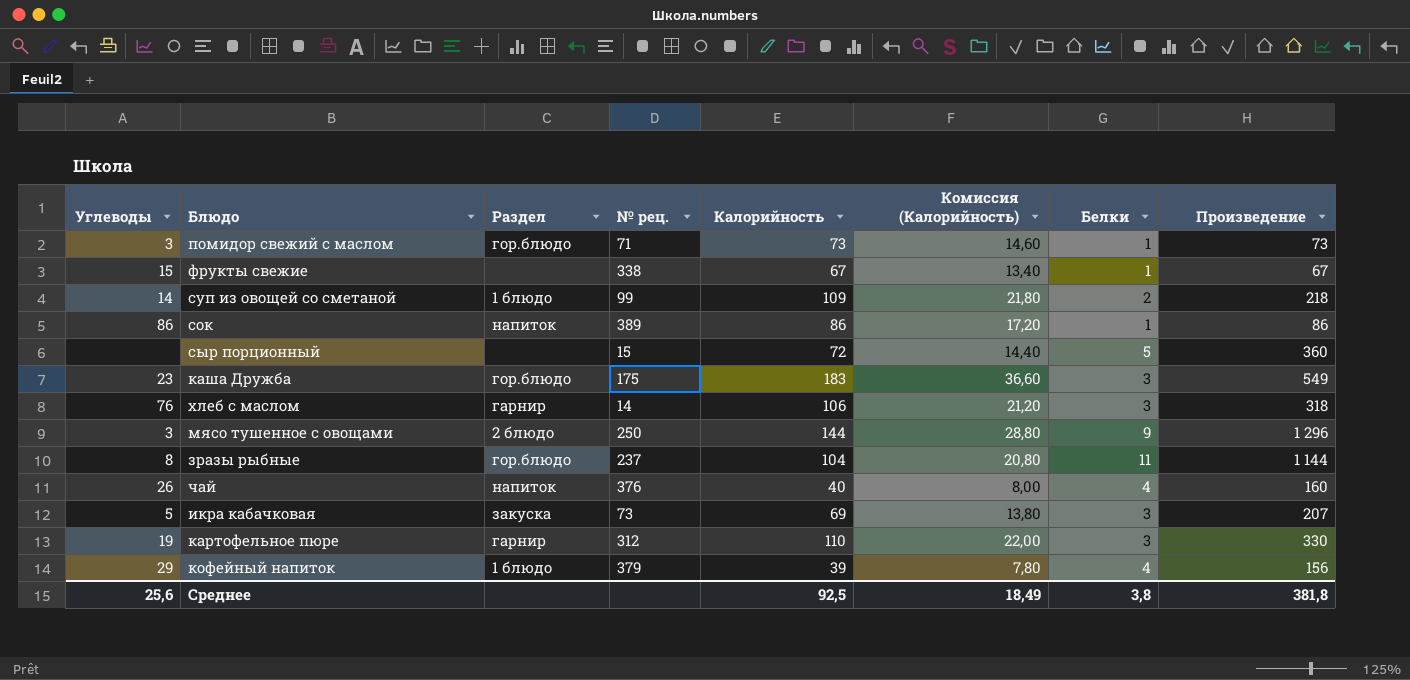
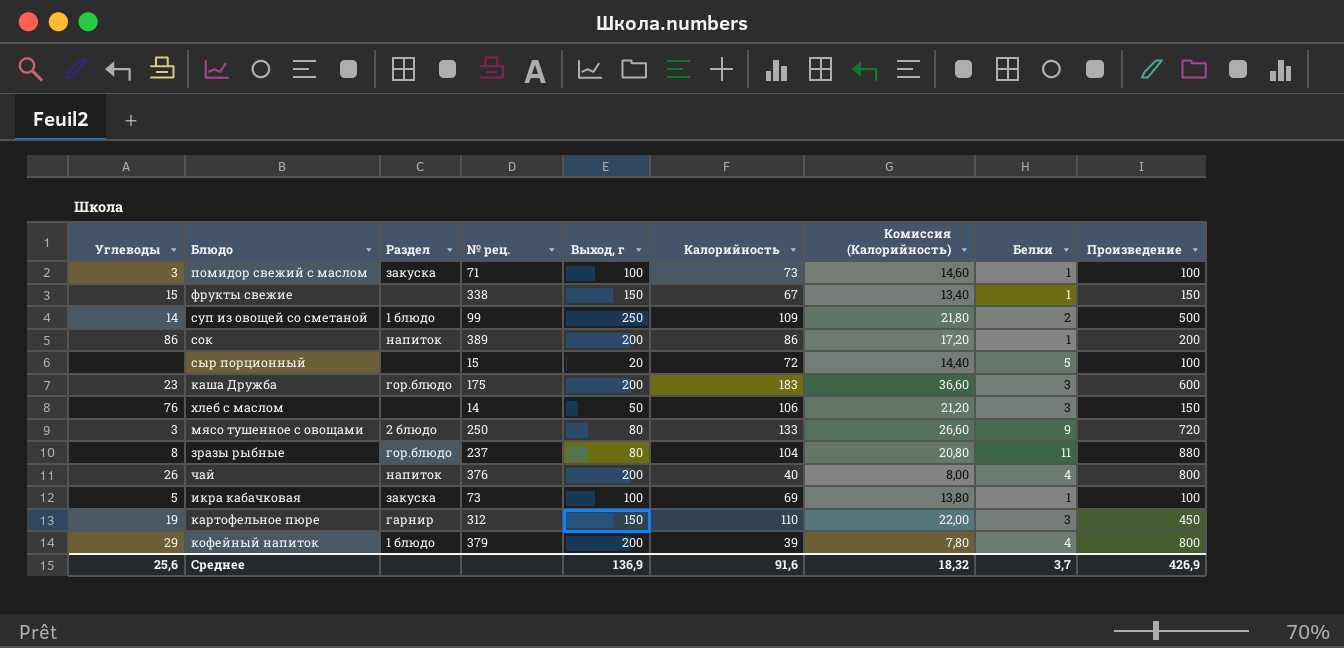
column Выход, г | position: none -> 5
column Произведение | formula: [Калорийность] * [Белки] -> [Выход, г] * [Белки]
помидор свежий с маслом | Раздел: гор.блюдо -> закуска
хлеб с маслом | Раздел: гарнир -> none
мясо тушенное с овощами | Калорийность: 144 -> 133
мясо тушенное с овощами | Комиссия (Калорийность): 28,80 -> 26,60
икра кабачковая | Белки: 3 -> 1
Среднее | Калорийность: 92,5 -> 91,6
Среднее | Комиссия (Калорийность): 18,49 -> 18,32
Среднее | Белки: 3,8 -> 3,7
Среднее | Произведение: 381,8 -> 426,9

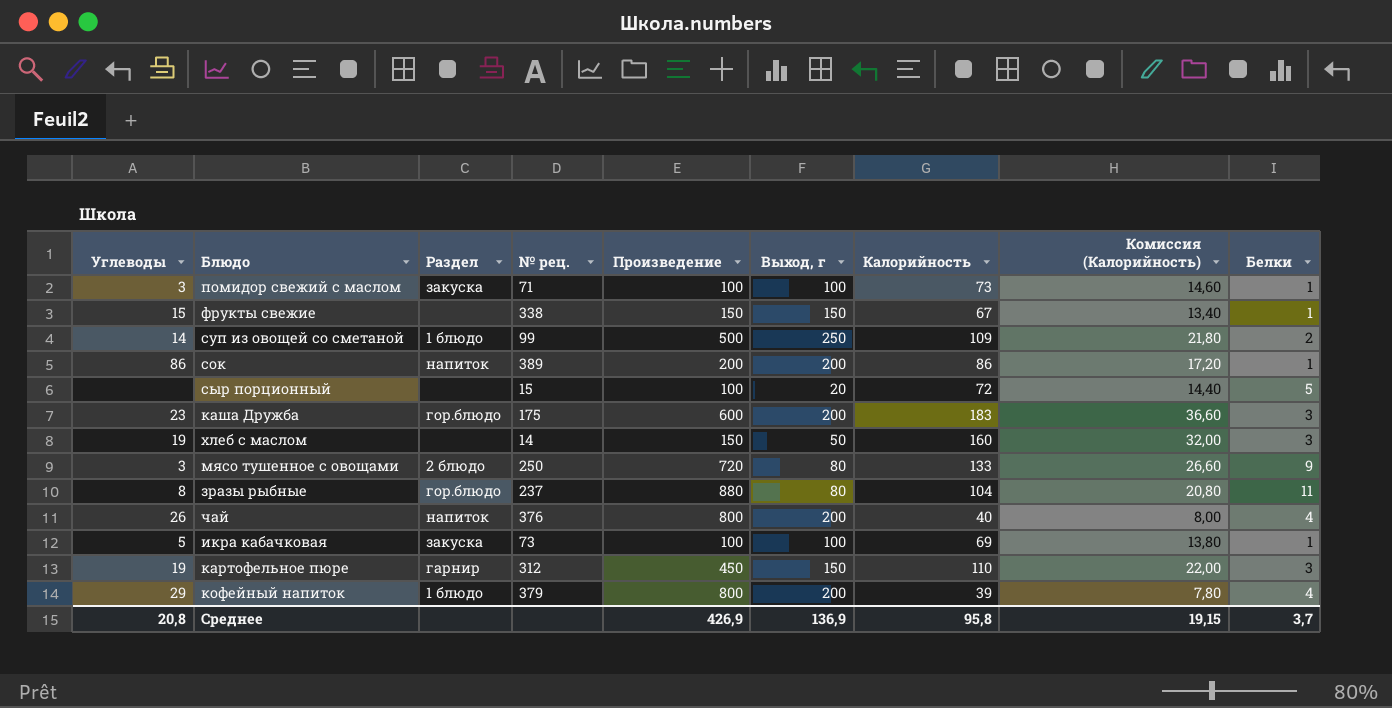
column Произведение | position: 9 -> 5
хлеб с маслом | Углеводы: 76 -> 19
хлеб с маслом | Калорийность: 106 -> 160
хлеб с маслом | Комиссия (Калорийность): 21,20 -> 32,00
Среднее | Углеводы: 25,6 -> 20,8
Среднее | Калорийность: 91,6 -> 95,8
Среднее | Комиссия (Калорийность): 18,32 -> 19,15

